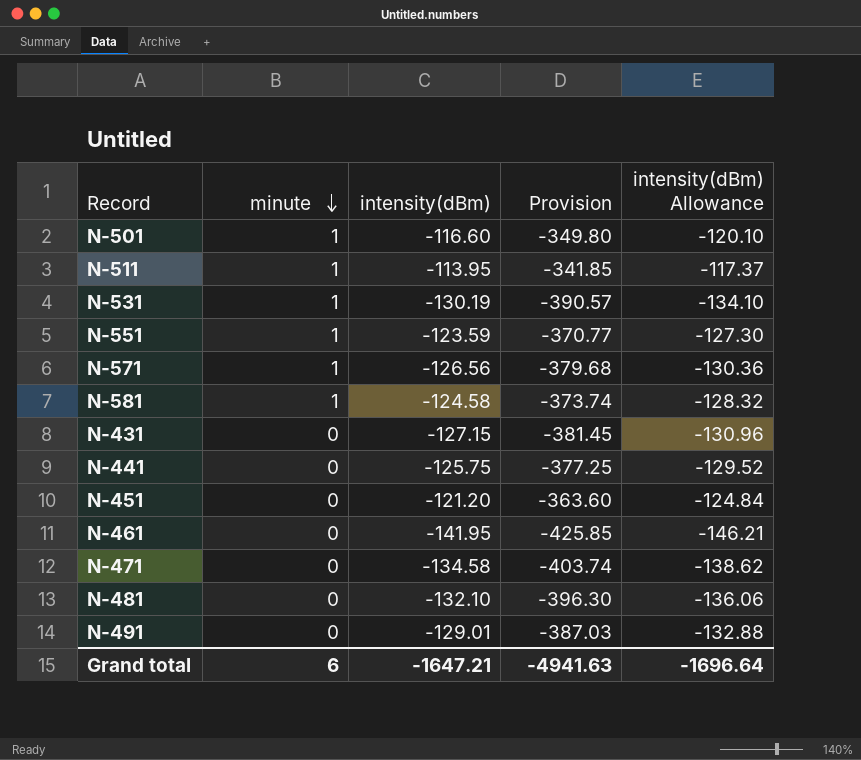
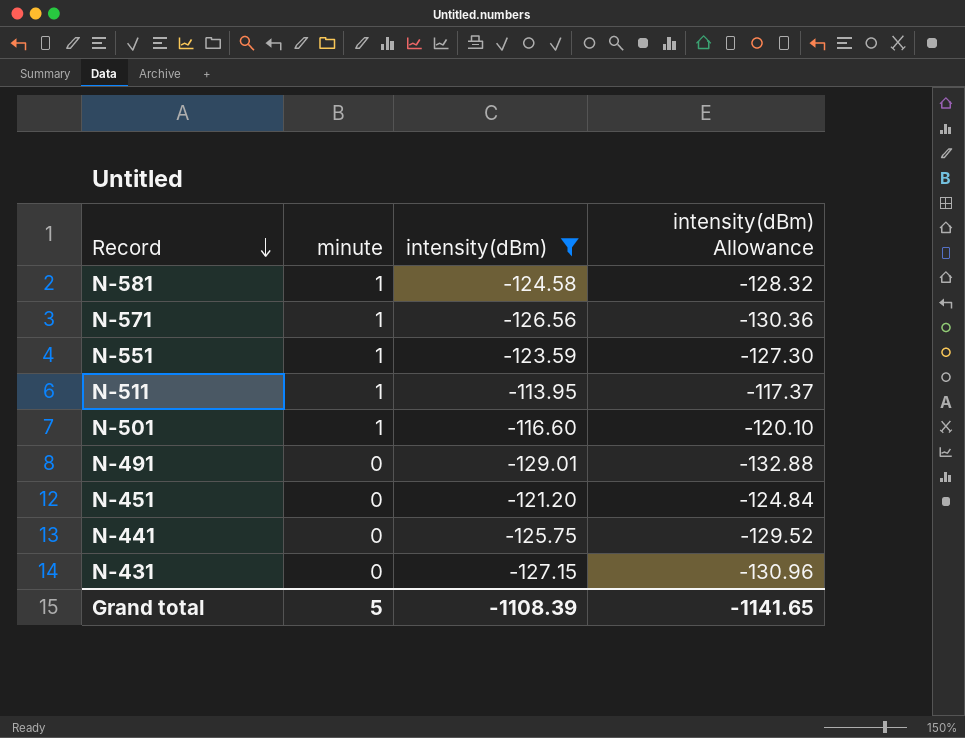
filter: none -> intensity(dBm) >= -129.01
row order: minute descending -> Record descending
column Provision | formula: [intensity(dBm)] * 3 -> none
Grand total | minute: 6 -> 5
Grand total | intensity(dBm): -1647.21 -> -1108.39
Grand total | intensity(dBm) Allowance: -1696.64 -> -1141.65

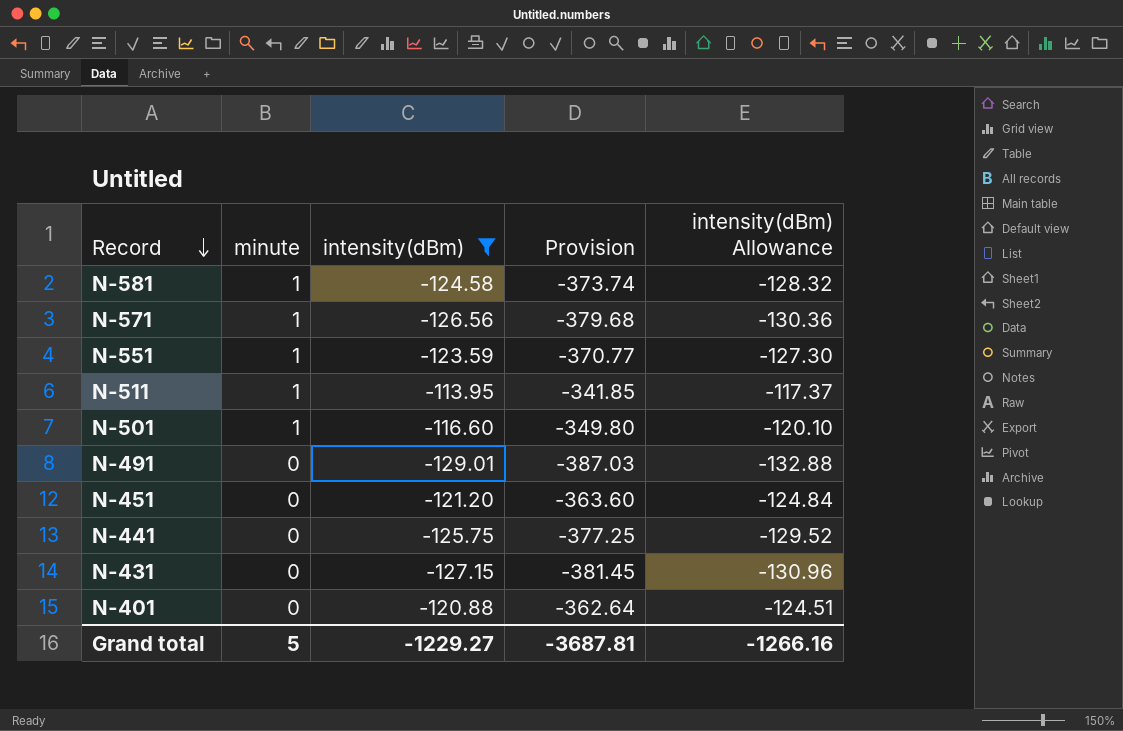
column Provision | formula: none -> [intensity(dBm)] * 3
row N-401: none -> 0 | -120.88 | -362.64 | -124.51
Grand total | intensity(dBm): -1108.39 -> -1229.27
Grand total | intensity(dBm) Allowance: -1141.65 -> -1266.16

